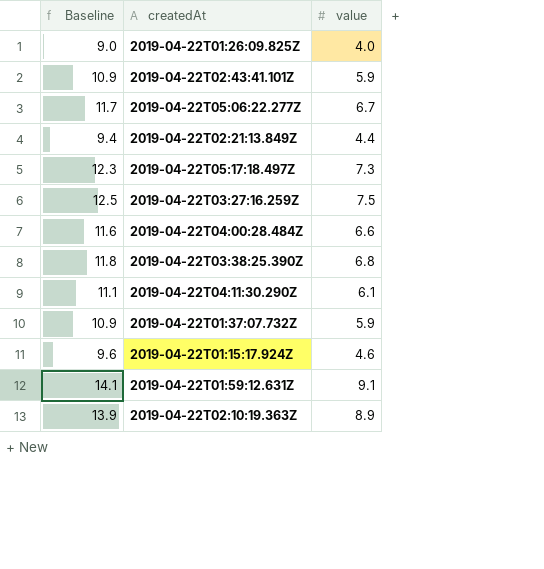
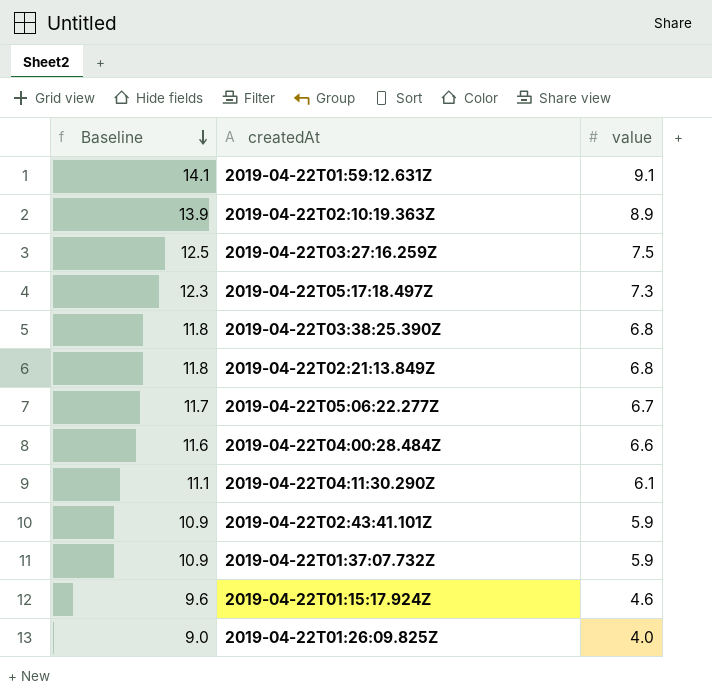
row order: none -> Baseline descending
2019-04-22T02:21:13.849Z | Baseline: 9.4 -> 11.8
2019-04-22T02:21:13.849Z | value: 4.4 -> 6.8

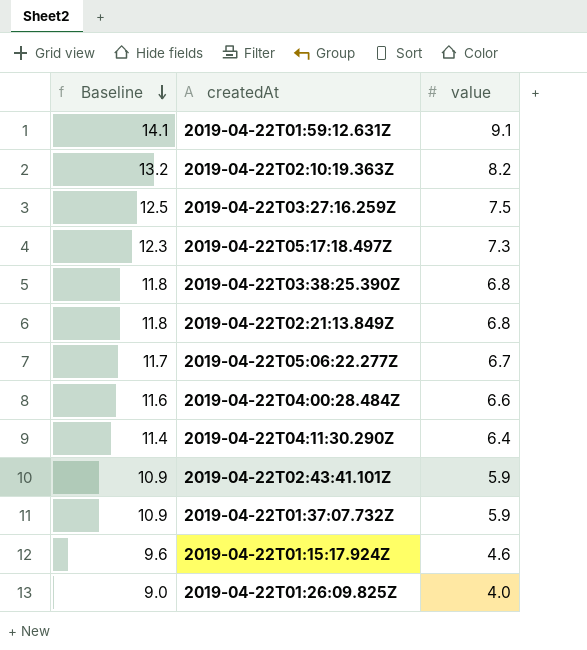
2019-04-22T02:10:19.363Z | Baseline: 13.9 -> 13.2
2019-04-22T02:10:19.363Z | value: 8.9 -> 8.2
2019-04-22T04:11:30.290Z | Baseline: 11.1 -> 11.4
2019-04-22T04:11:30.290Z | value: 6.1 -> 6.4

